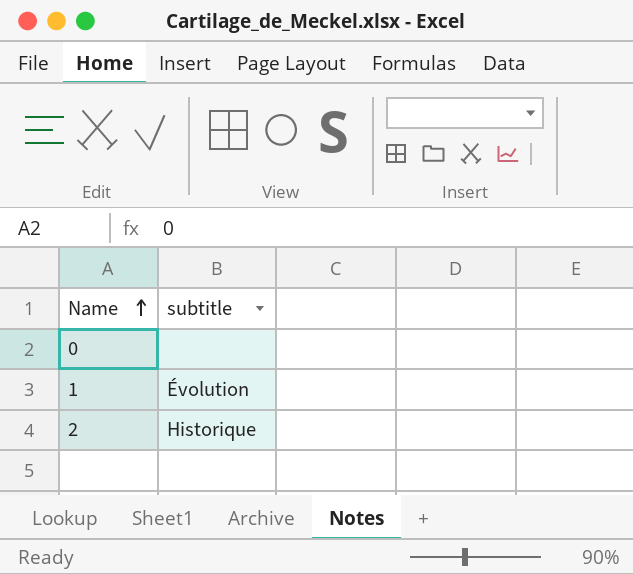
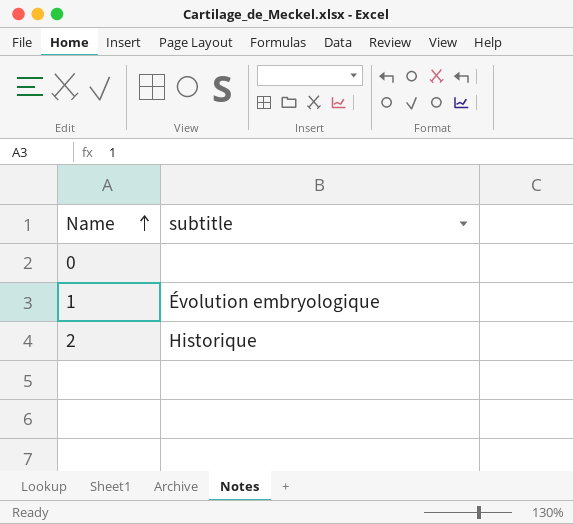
1 | subtitle: Évolution -> Évolution embryologique

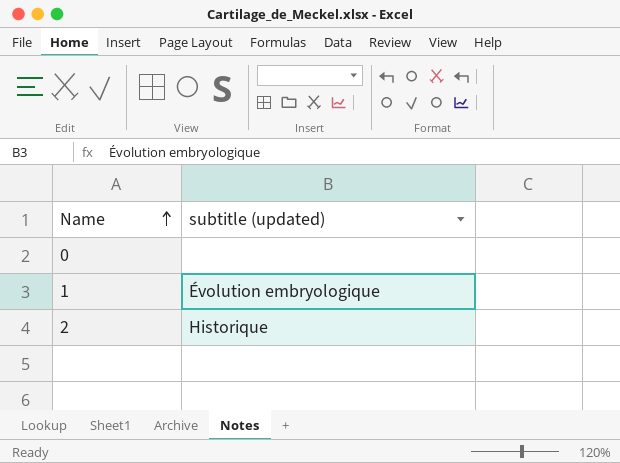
column name: subtitle -> subtitle (updated)

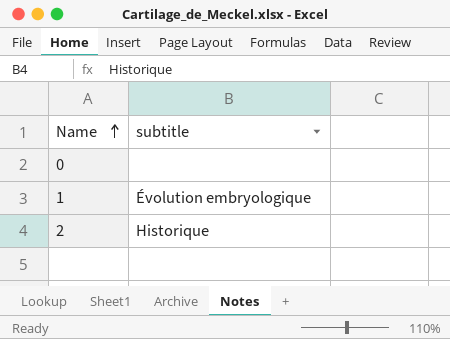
column name: subtitle (updated) -> subtitle

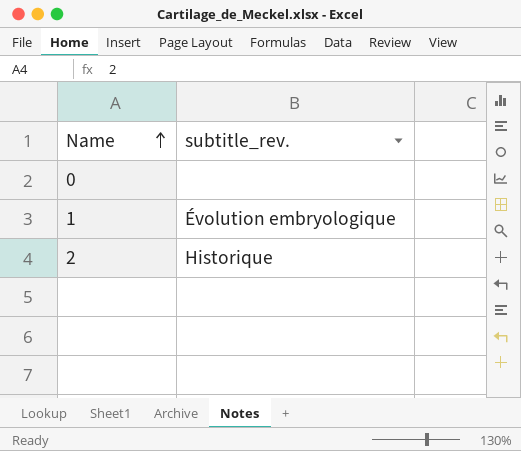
column name: subtitle -> subtitle_rev.

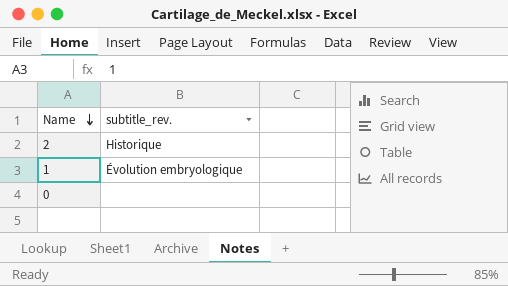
row order: Name ascending -> Name descending

